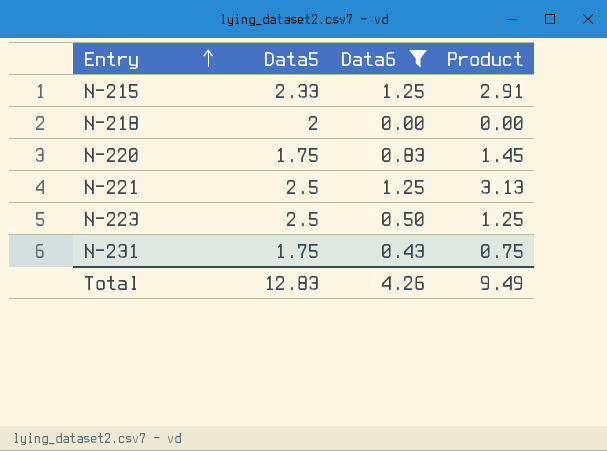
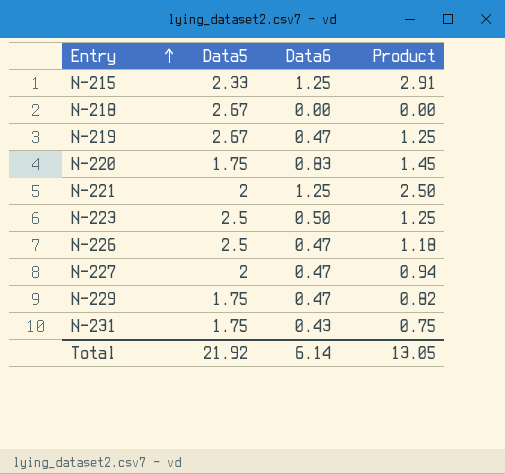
filter: Data6 != 0.47 -> none
N-218 | Data5: 2 -> 2.67
N-221 | Data5: 2.5 -> 2
N-221 | Product: 3.13 -> 2.50
Total | Data5: 12.83 -> 21.92
Total | Data6: 4.26 -> 6.14
Total | Product: 9.49 -> 13.05

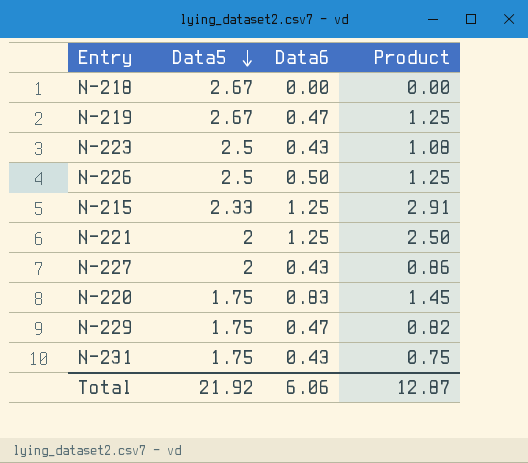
row order: Entry ascending -> Data5 descending
N-223 | Data6: 0.50 -> 0.43
N-223 | Product: 1.25 -> 1.08
N-226 | Data6: 0.47 -> 0.50
N-226 | Product: 1.18 -> 1.25
N-227 | Data6: 0.47 -> 0.43
N-227 | Product: 0.94 -> 0.86
Total | Data6: 6.14 -> 6.06
Total | Product: 13.05 -> 12.87

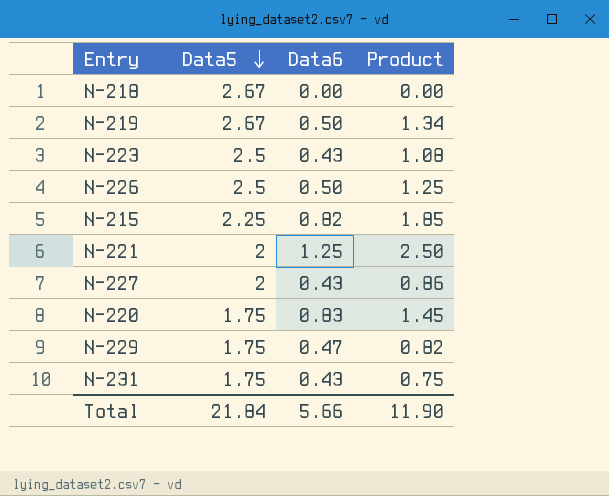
N-219 | Data6: 0.47 -> 0.50
N-219 | Product: 1.25 -> 1.34
N-215 | Data5: 2.33 -> 2.25
N-215 | Data6: 1.25 -> 0.82
N-215 | Product: 2.91 -> 1.85
Total | Data5: 21.92 -> 21.84
Total | Data6: 6.06 -> 5.66
Total | Product: 12.87 -> 11.90

